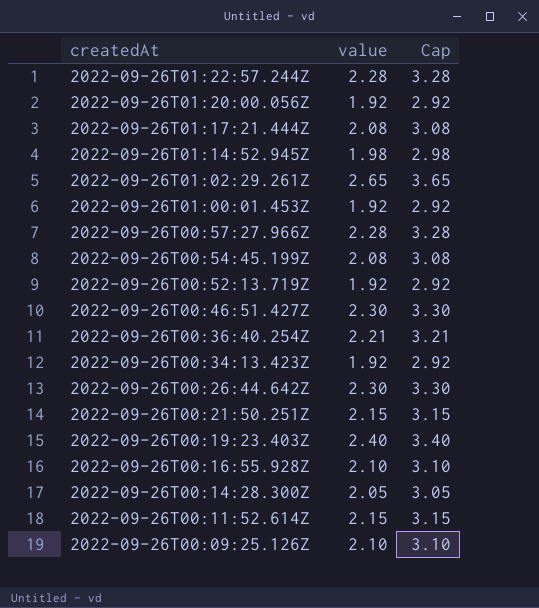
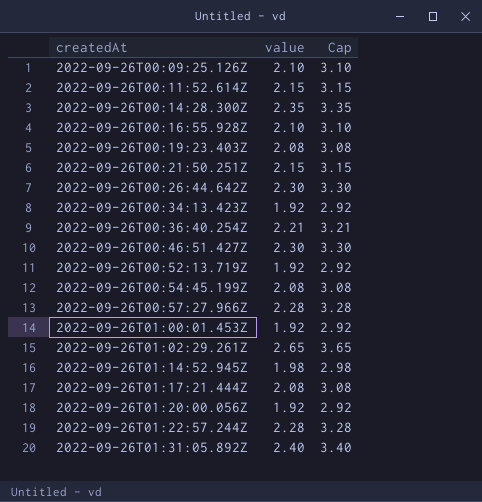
row order: createdAt descending -> createdAt ascending
2022-09-26T00:14:28.300Z | value: 2.05 -> 2.35
2022-09-26T00:14:28.300Z | Cap: 3.05 -> 3.35
2022-09-26T00:19:23.403Z | value: 2.40 -> 2.08
2022-09-26T00:19:23.403Z | Cap: 3.40 -> 3.08
row 2022-09-26T01:31:05.892Z: none -> 2.40 | 3.40

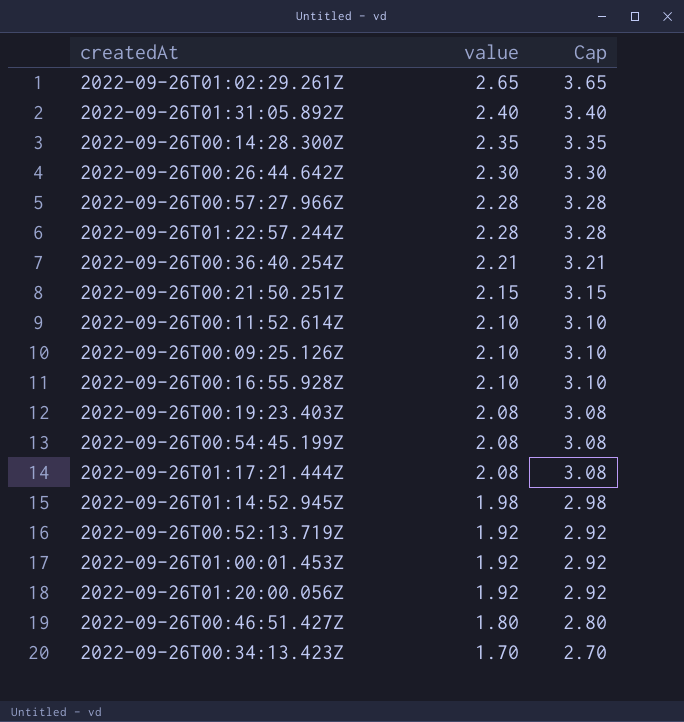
row order: createdAt ascending -> value descending
2022-09-26T00:11:52.614Z | value: 2.15 -> 2.10
2022-09-26T00:11:52.614Z | Cap: 3.15 -> 3.10
2022-09-26T00:46:51.427Z | value: 2.30 -> 1.80
2022-09-26T00:46:51.427Z | Cap: 3.30 -> 2.80
2022-09-26T00:34:13.423Z | value: 1.92 -> 1.70
2022-09-26T00:34:13.423Z | Cap: 2.92 -> 2.70

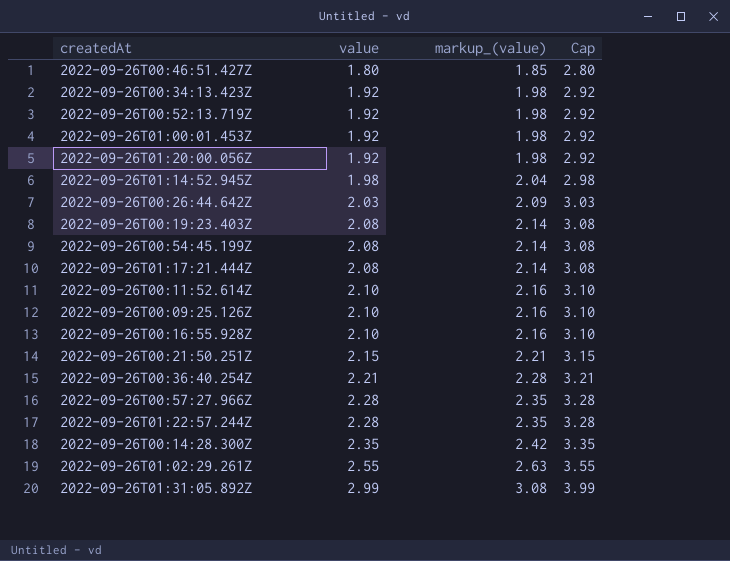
row order: value descending -> value ascending
column markup_(value) | formula: none -> [value] * 1.03
2022-09-26T00:34:13.423Z | value: 1.70 -> 1.92
2022-09-26T00:34:13.423Z | Cap: 2.70 -> 2.92
2022-09-26T00:26:44.642Z | value: 2.30 -> 2.03
2022-09-26T00:26:44.642Z | Cap: 3.30 -> 3.03
2022-09-26T01:02:29.261Z | value: 2.65 -> 2.55
2022-09-26T01:02:29.261Z | Cap: 3.65 -> 3.55
2022-09-26T01:31:05.892Z | value: 2.40 -> 2.99
2022-09-26T01:31:05.892Z | Cap: 3.40 -> 3.99

